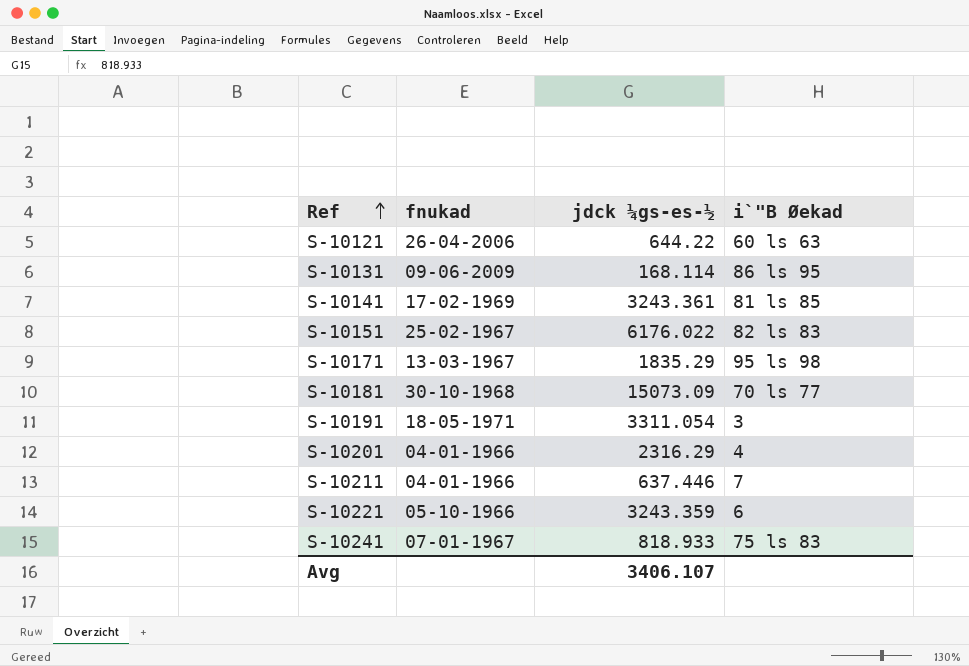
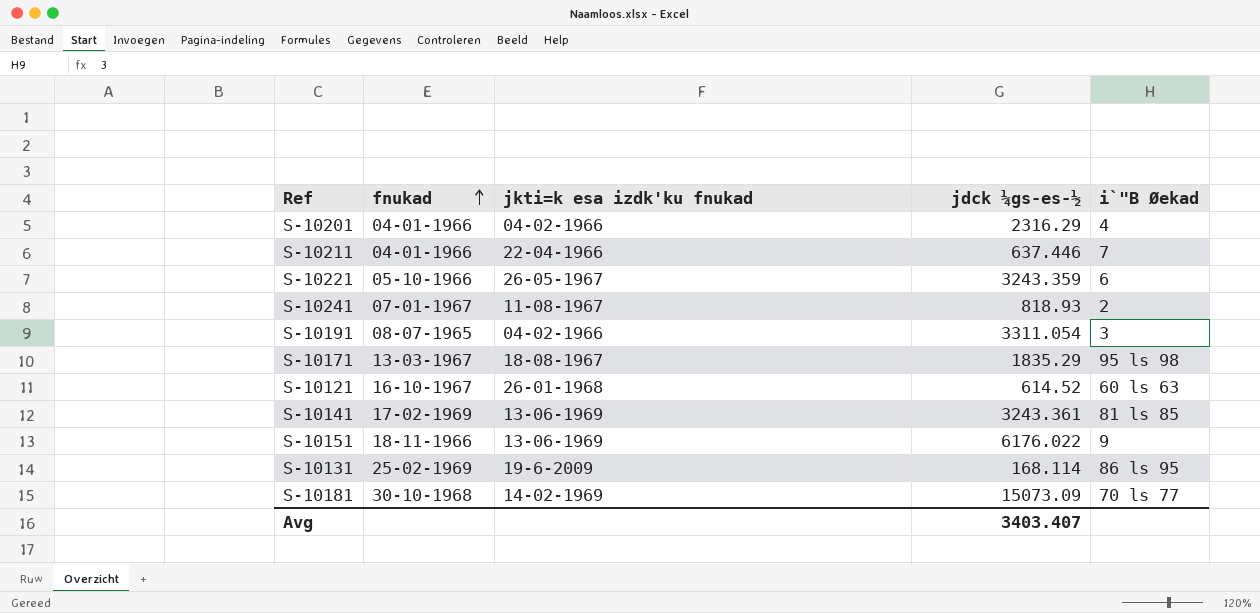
row order: Ref ascending -> fnukad ascending
column jkti=k esa izdk'ku fnukad | position: none -> 3
S-10241 | jdck ¼gs-es-½: 818.933 -> 818.93
S-10241 | i`"B Øekad: 75 ls 83 -> 2
S-10191 | fnukad: 18-05-1971 -> 08-07-1965
S-10121 | fnukad: 26-04-2006 -> 16-10-1967
S-10121 | jdck ¼gs-es-½: 644.22 -> 614.52
S-10151 | fnukad: 25-02-1967 -> 18-11-1966
S-10151 | i`"B Øekad: 82 ls 83 -> 9
S-10131 | fnukad: 09-06-2009 -> 25-02-1969
Avg | jdck ¼gs-es-½: 3406.107 -> 3403.407

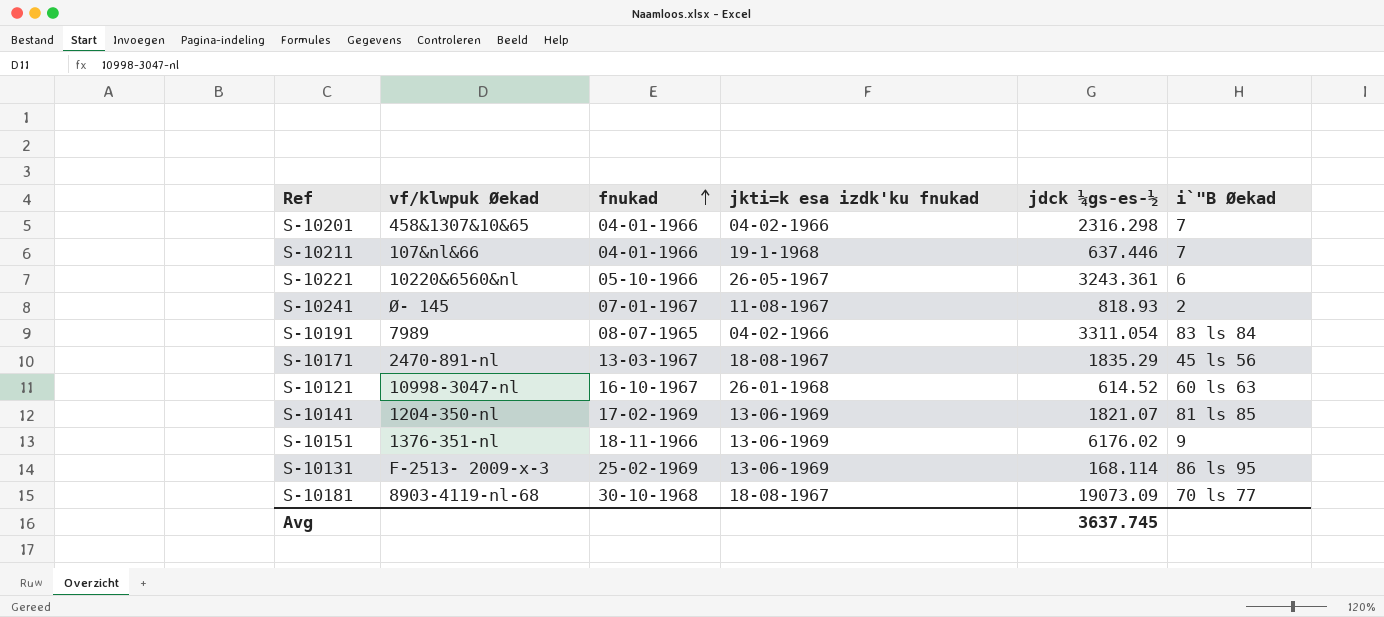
column vf/klwpuk Øekad | position: none -> 2
S-10201 | jdck ¼gs-es-½: 2316.29 -> 2316.298
S-10201 | i`"B Øekad: 4 -> 7
S-10211 | jkti=k esa izdk'ku fnukad: 22-04-1966 -> 19-1-1968
S-10221 | jdck ¼gs-es-½: 3243.359 -> 3243.361
S-10191 | i`"B Øekad: 3 -> 83 ls 84
S-10171 | i`"B Øekad: 95 ls 98 -> 45 ls 56
S-10141 | jdck ¼gs-es-½: 3243.361 -> 1821.07
S-10151 | jdck ¼gs-es-½: 6176.022 -> 6176.02
S-10131 | jkti=k esa izdk'ku fnukad: 19-6-2009 -> 13-06-1969
S-10181 | jkti=k esa izdk'ku fnukad: 14-02-1969 -> 18-08-1967
S-10181 | jdck ¼gs-es-½: 15073.09 -> 19073.09
Avg | jdck ¼gs-es-½: 3403.407 -> 3637.745

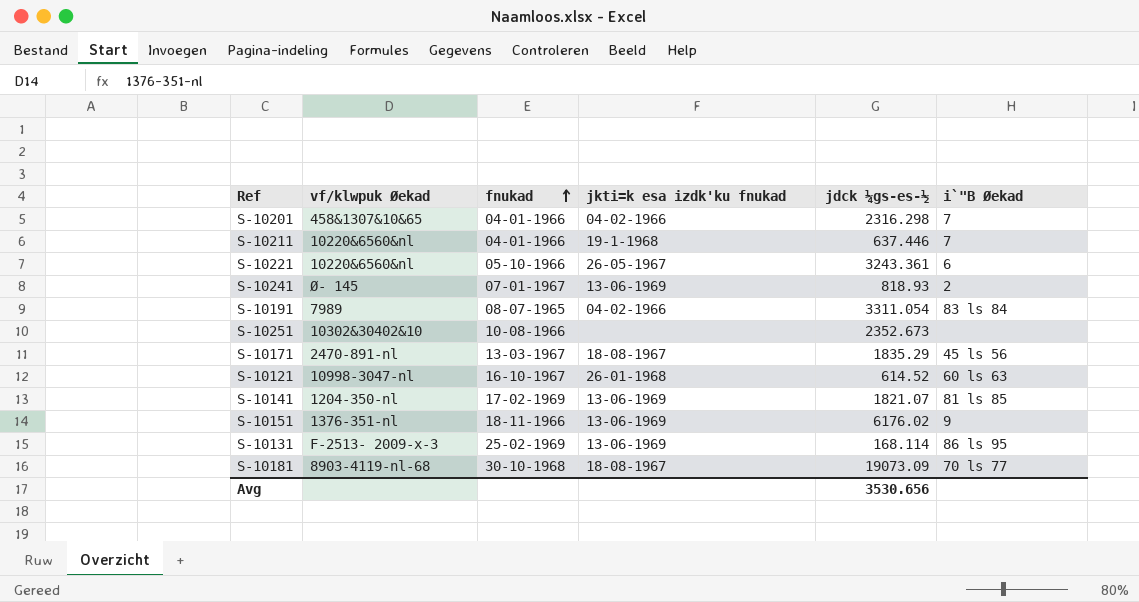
S-10211 | vf/klwpuk Øekad: 107&nl&66 -> 10220&6560&nl
S-10241 | jkti=k esa izdk'ku fnukad: 11-08-1967 -> 13-06-1969
row S-10251: none -> 10302&30402&10 | 10-08-1966 | none | 2352.673 | none
Avg | jdck ¼gs-es-½: 3637.745 -> 3530.656

